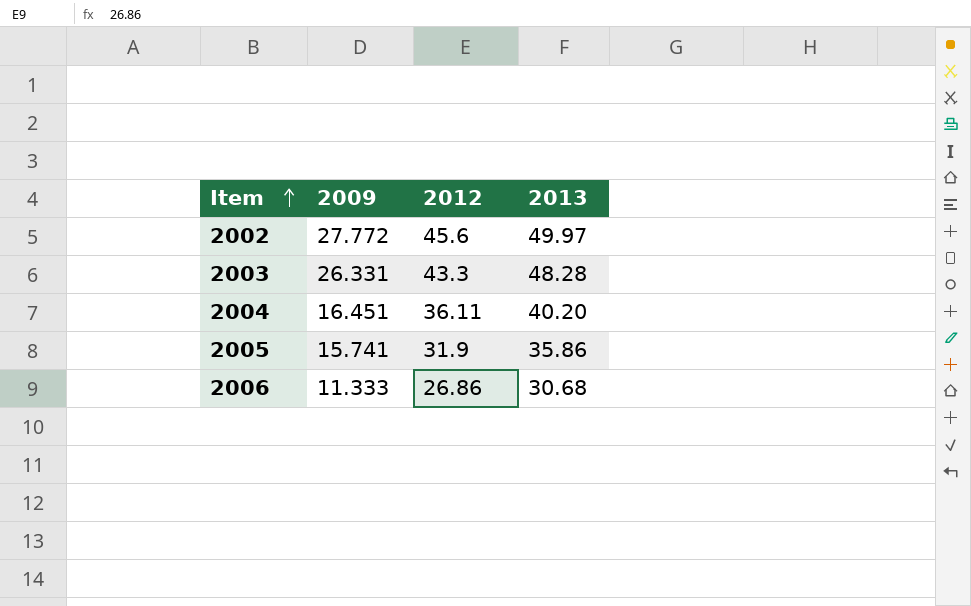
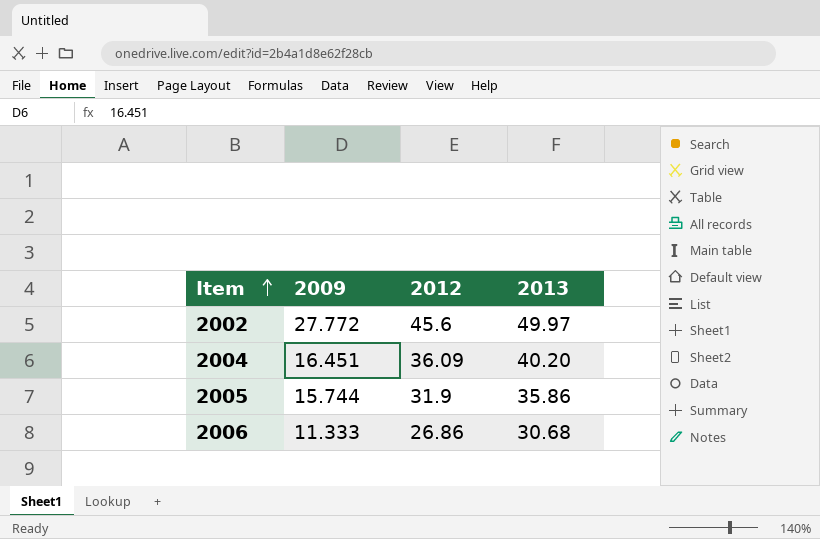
row 2003: 26.331 | 43.3 | 48.28 -> none
2004 | 2012: 36.11 -> 36.09
2005 | 2009: 15.741 -> 15.744

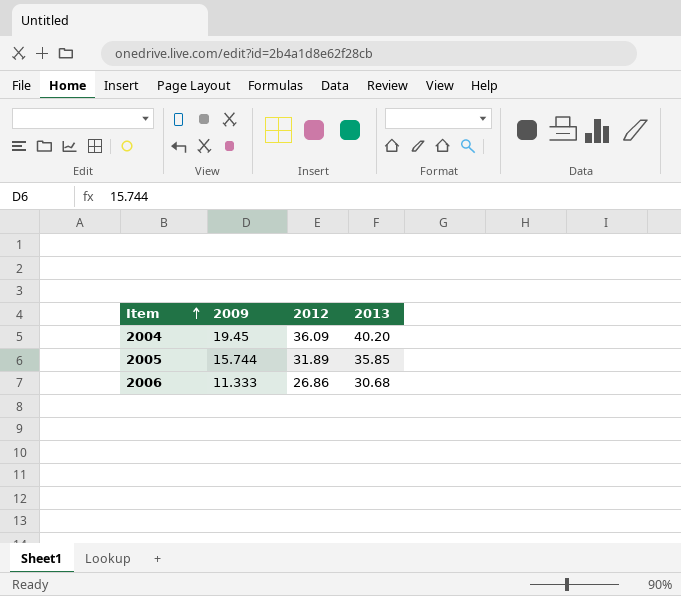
row 2002: 27.772 | 45.6 | 49.97 -> none
2004 | 2009: 16.451 -> 19.45
2005 | 2012: 31.9 -> 31.89
2005 | 2013: 35.86 -> 35.85

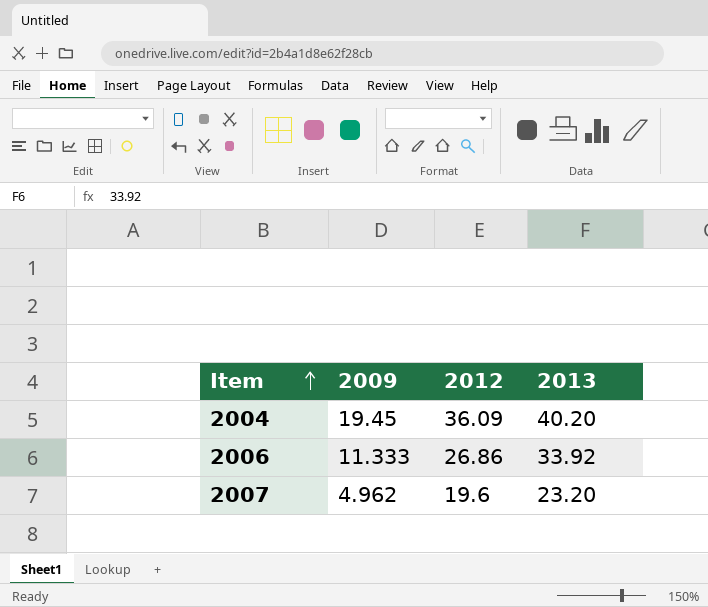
row 2005: 15.744 | 31.89 | 35.85 -> none
2006 | 2013: 30.68 -> 33.92
row 2007: none -> 4.962 | 19.6 | 23.20

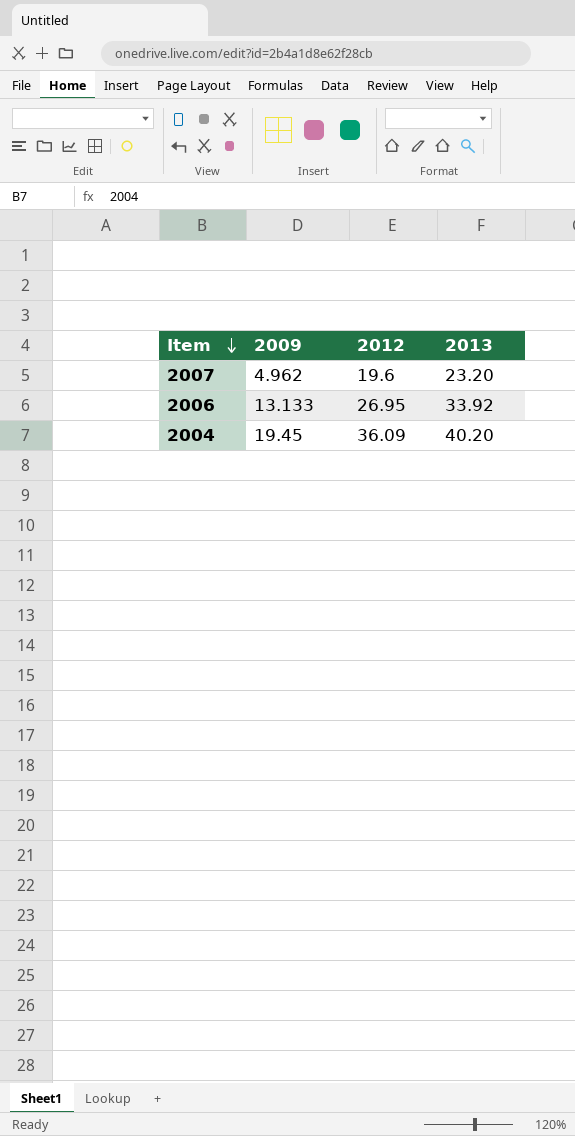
row order: Item ascending -> Item descending
2006 | 2009: 11.333 -> 13.133
2006 | 2012: 26.86 -> 26.95

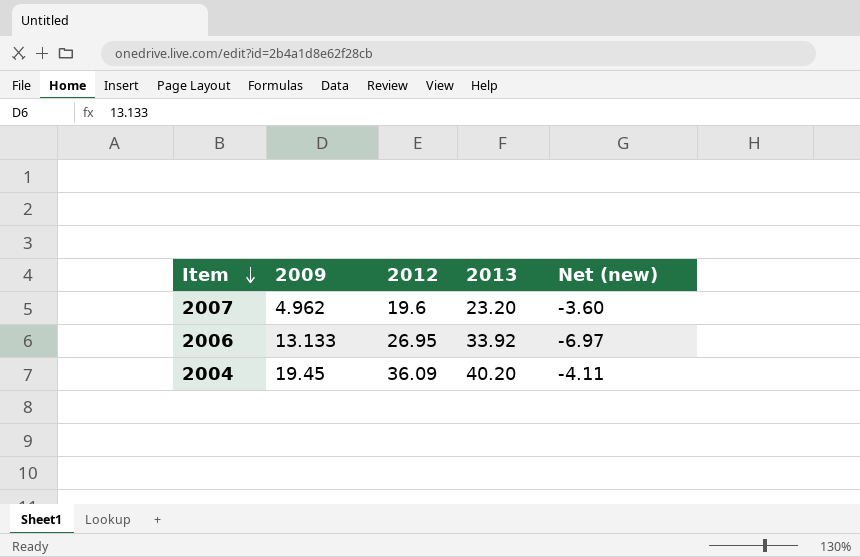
column Net (new) | formula: none -> [2012] - [2013]

